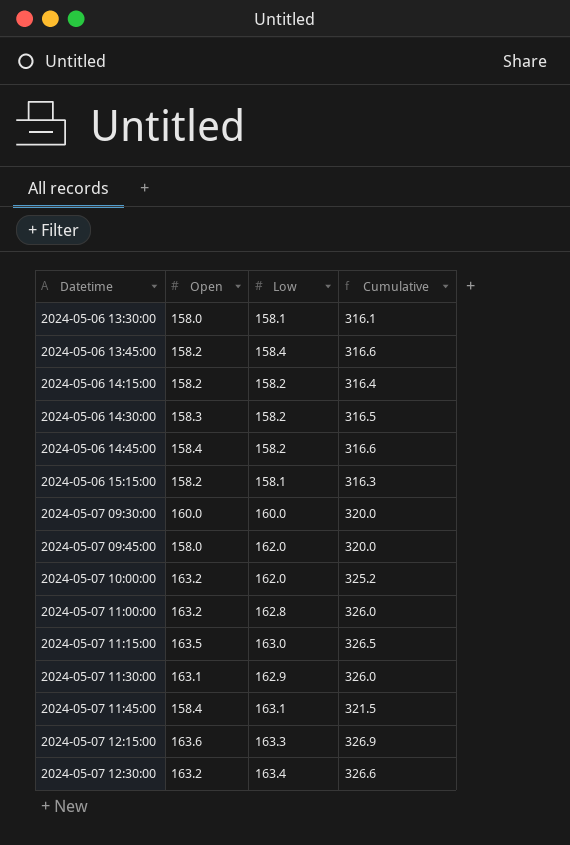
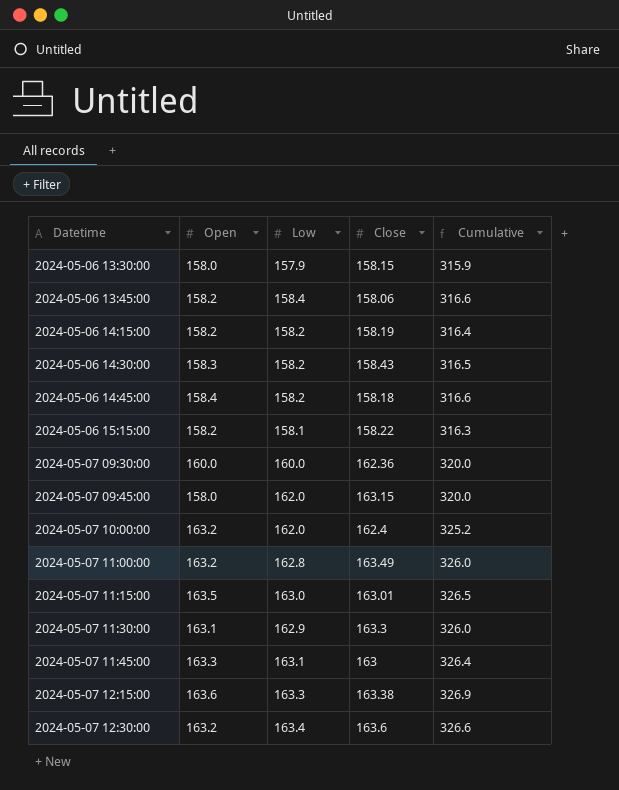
column Close | position: none -> 4
2024-05-06 13:30:00 | Low: 158.1 -> 157.9
2024-05-06 13:30:00 | Cumulative: 316.1 -> 315.9
2024-05-07 11:45:00 | Open: 158.4 -> 163.3
2024-05-07 11:45:00 | Cumulative: 321.5 -> 326.4

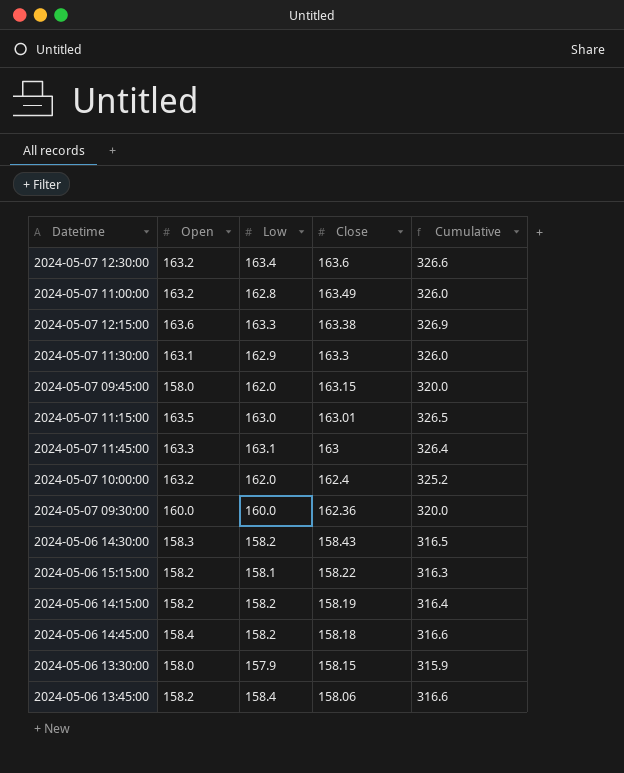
row order: Datetime ascending -> Close descending

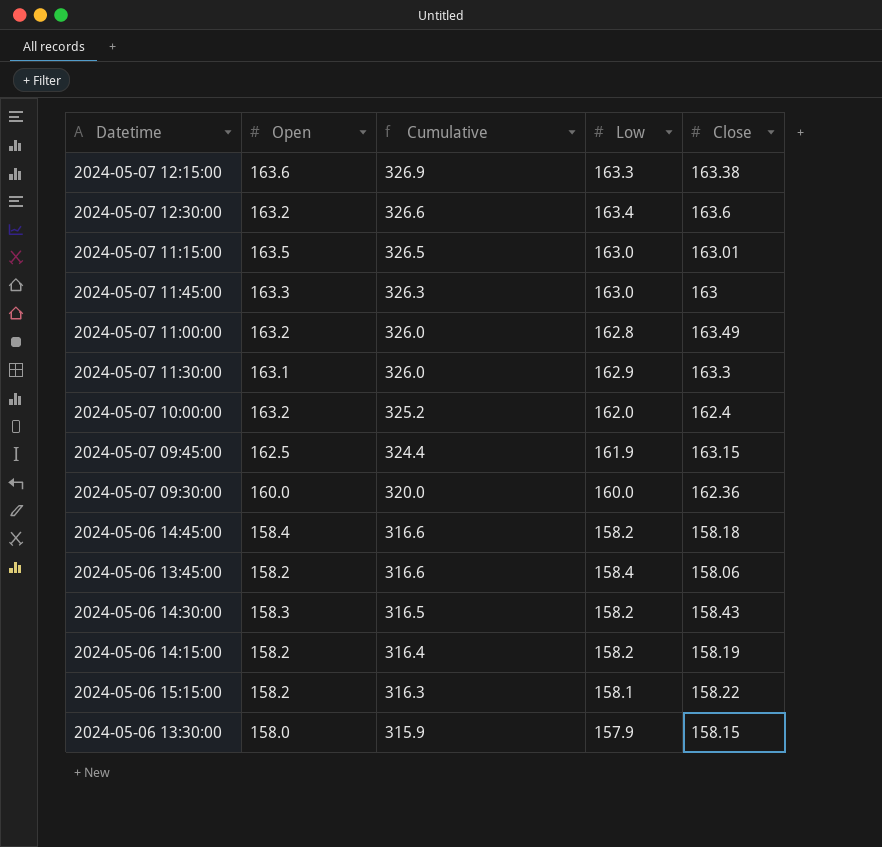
row order: Close descending -> Cumulative descending
column Cumulative | position: 5 -> 3
2024-05-07 11:45:00 | Cumulative: 326.4 -> 326.3
2024-05-07 11:45:00 | Low: 163.1 -> 163.0
2024-05-07 09:45:00 | Open: 158.0 -> 162.5
2024-05-07 09:45:00 | Cumulative: 320.0 -> 324.4
2024-05-07 09:45:00 | Low: 162.0 -> 161.9

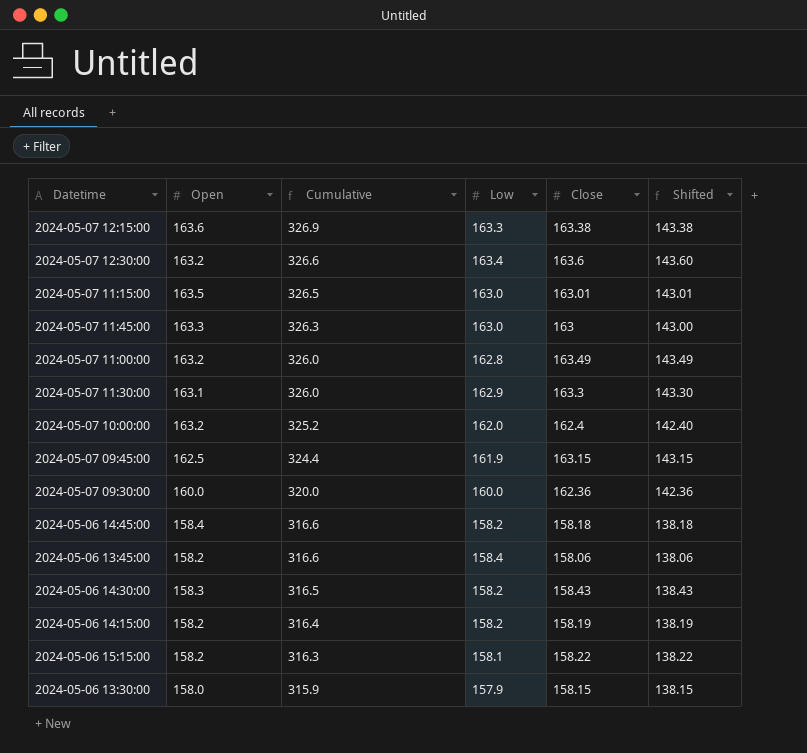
column Shifted | formula: none -> [Close] - 20

